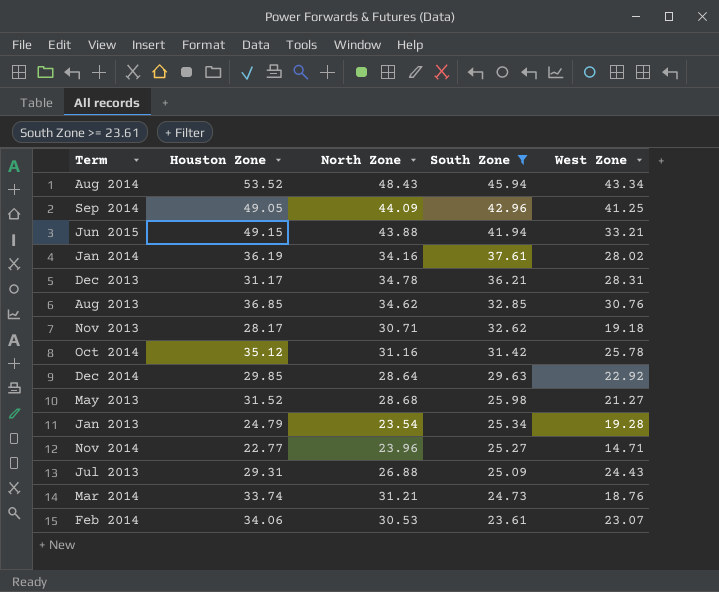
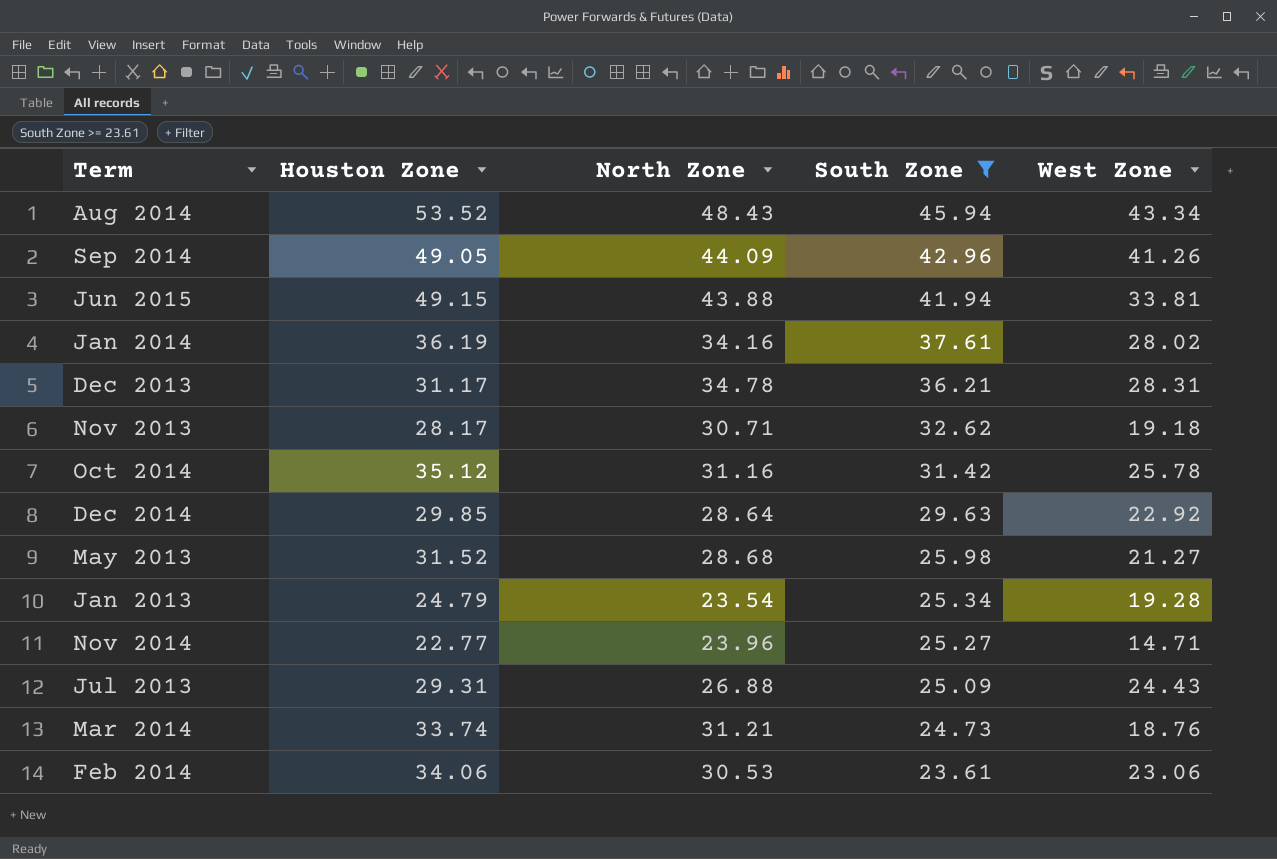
row Aug 2013: 36.85 | 34.62 | 32.85 | 30.76 -> none
Sep 2014 | West Zone: 41.25 -> 41.26
Jun 2015 | West Zone: 33.21 -> 33.81
Feb 2014 | West Zone: 23.07 -> 23.06

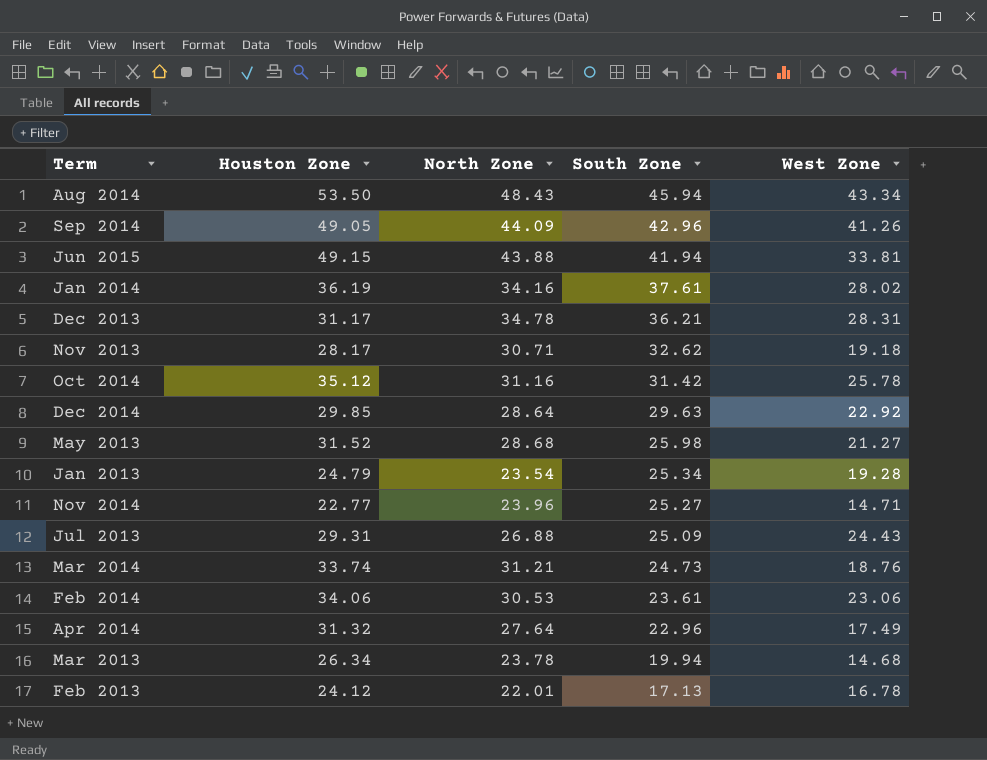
filter: South Zone >= 23.61 -> none
Aug 2014 | Houston Zone: 53.52 -> 53.50

